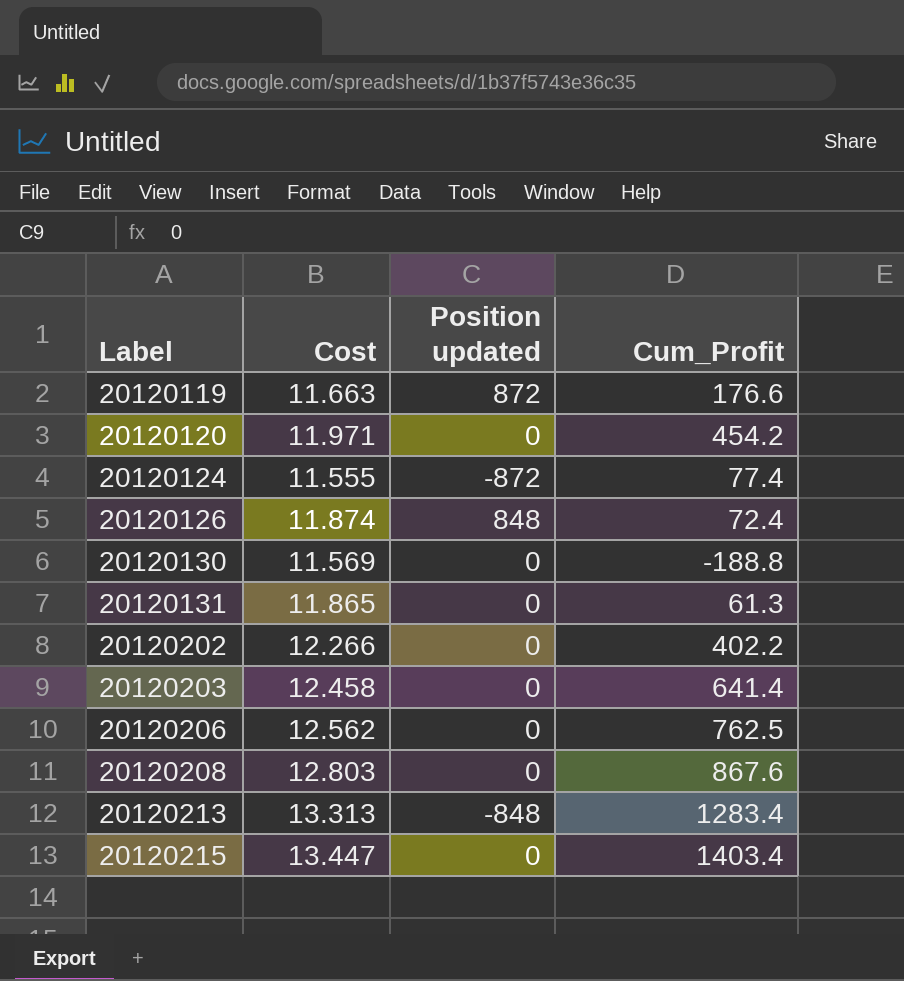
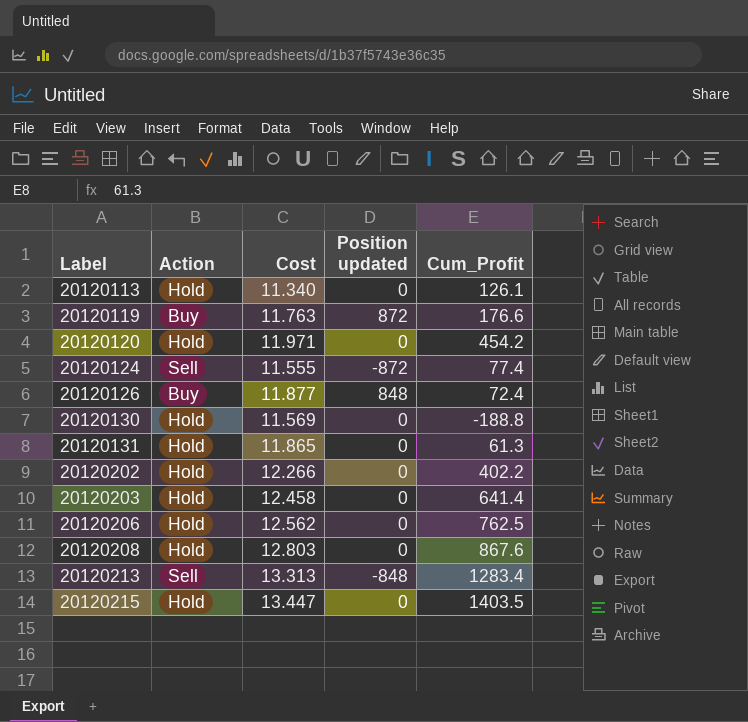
column Action | position: none -> 2
row 20120113: none -> Hold | 11.340 | 0 | 126.1
20120119 | Cost: 11.663 -> 11.763
20120126 | Cost: 11.874 -> 11.877
20120215 | Cum_Profit: 1403.4 -> 1403.5

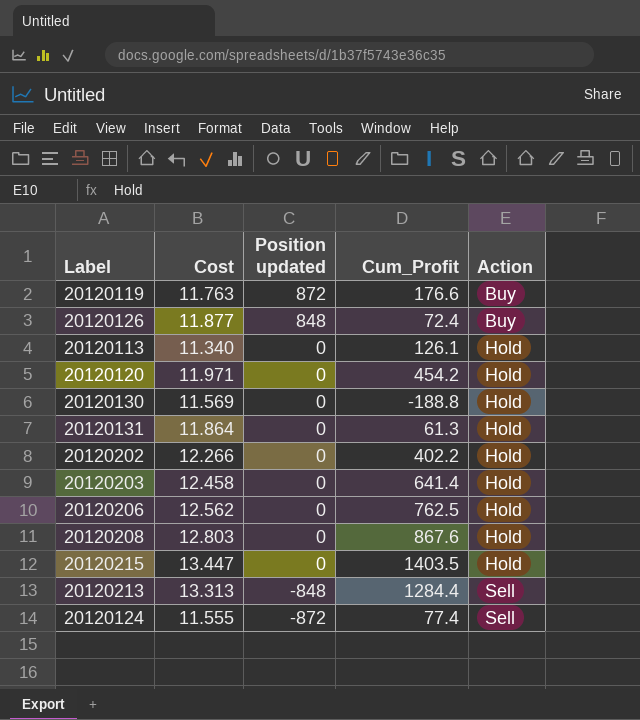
row order: Label ascending -> Position updated descending
column Action | position: 2 -> 5
20120131 | Cost: 11.865 -> 11.864
20120213 | Cum_Profit: 1283.4 -> 1284.4

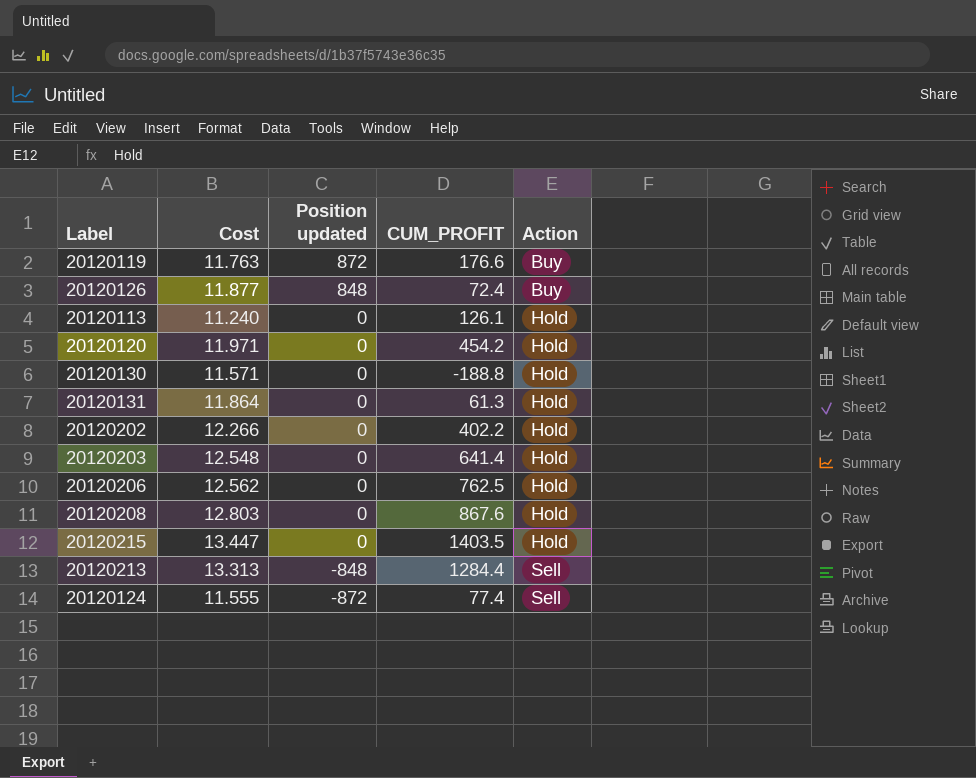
column name: Cum_Profit -> CUM_PROFIT
20120113 | Cost: 11.340 -> 11.240
20120130 | Cost: 11.569 -> 11.571
20120203 | Cost: 12.458 -> 12.548

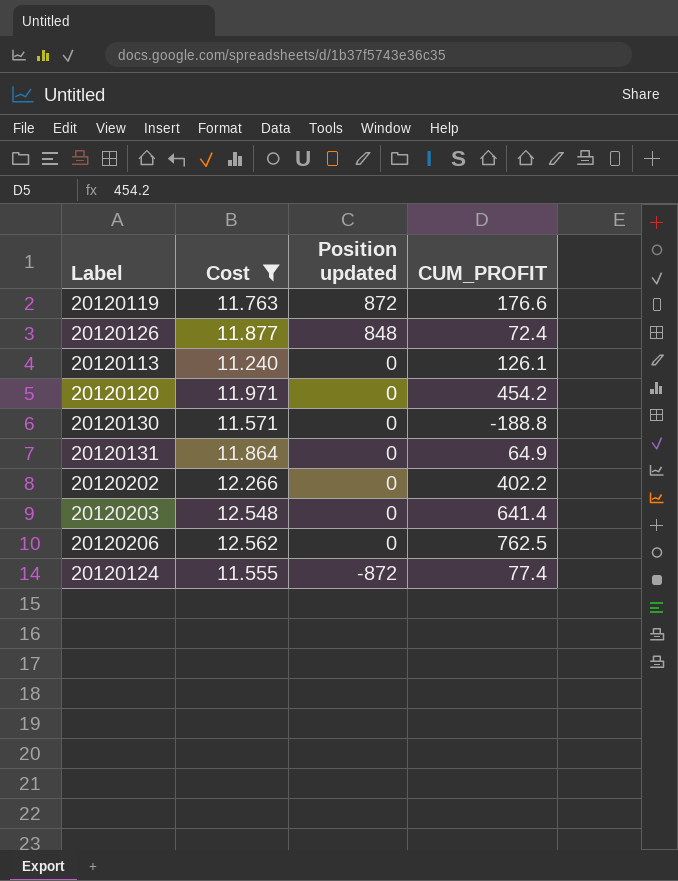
filter: none -> Cost <= 12.562
column Action | position: 5 -> none
20120131 | CUM_PROFIT: 61.3 -> 64.9

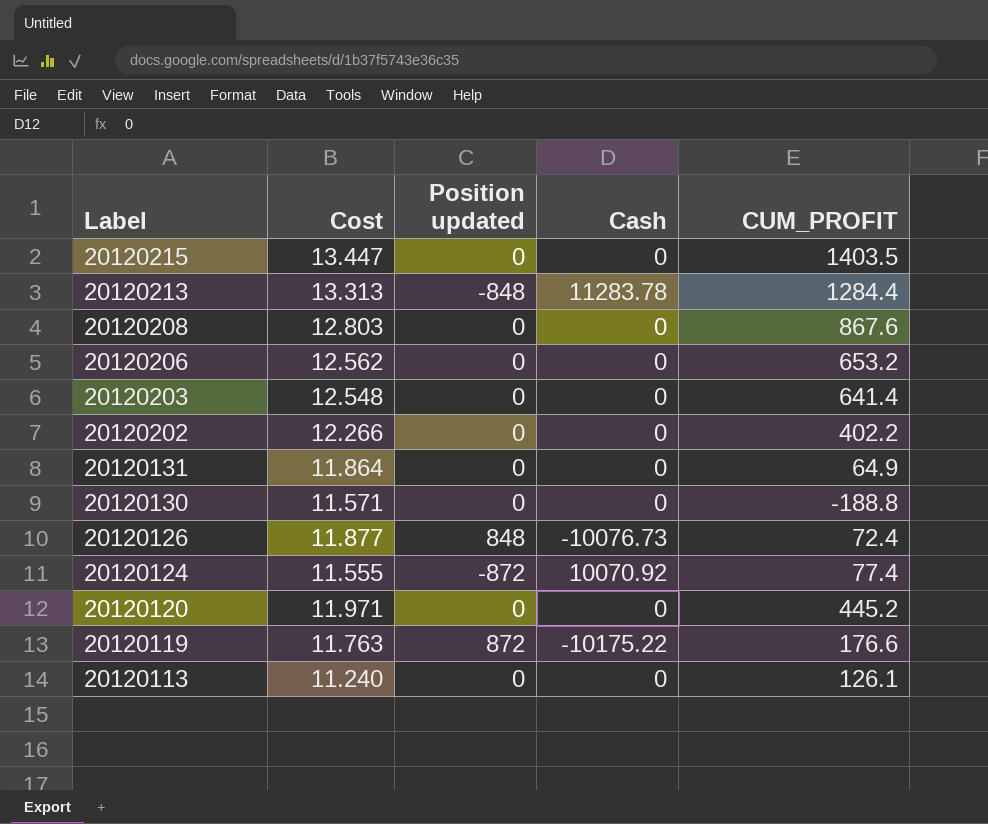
filter: Cost <= 12.562 -> none
row order: Position updated descending -> Label descending
column Cash | position: none -> 4
20120206 | CUM_PROFIT: 762.5 -> 653.2
20120120 | CUM_PROFIT: 454.2 -> 445.2

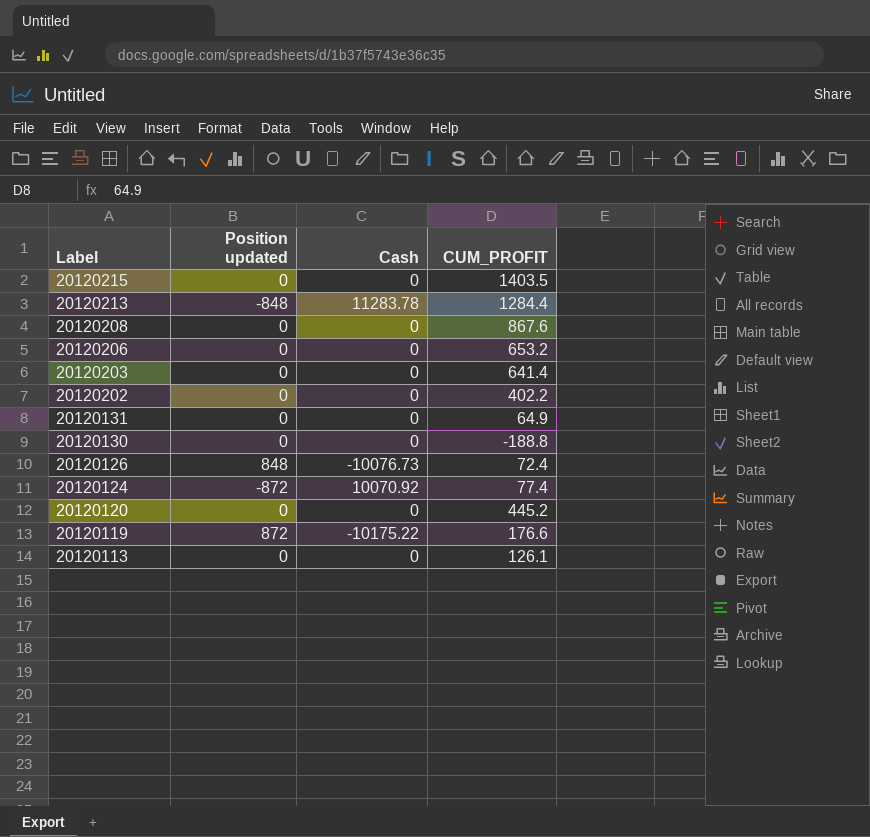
column Cost | position: 2 -> none

